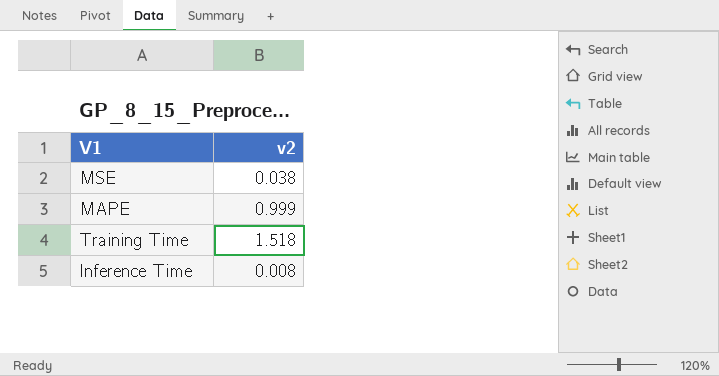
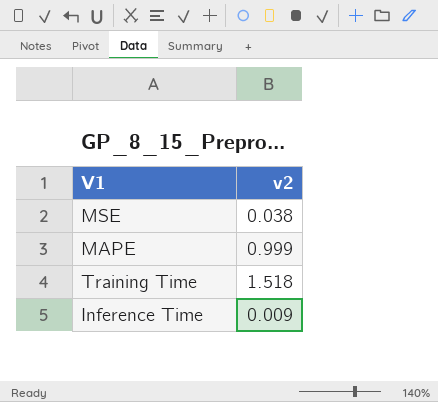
Inference Time | v2: 0.008 -> 0.009

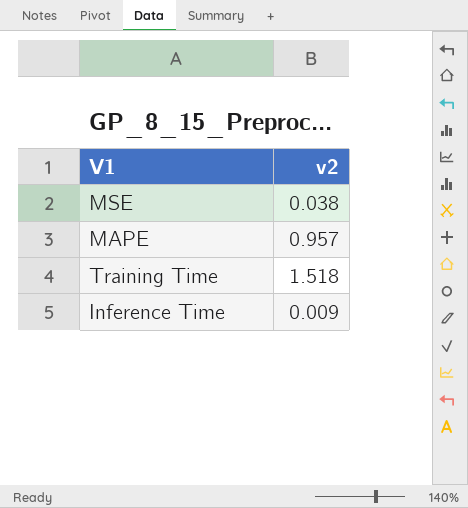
MAPE | v2: 0.999 -> 0.957

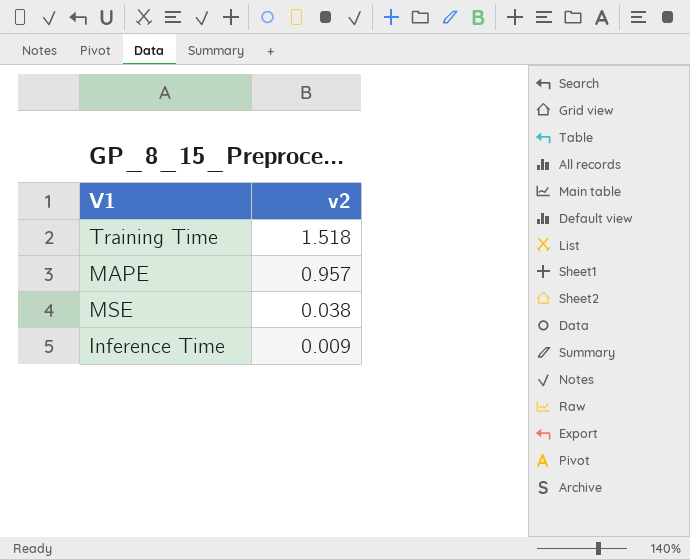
row order: none -> v2 descending

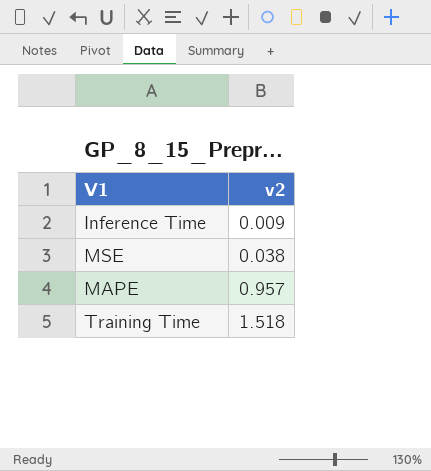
row order: v2 descending -> v2 ascending

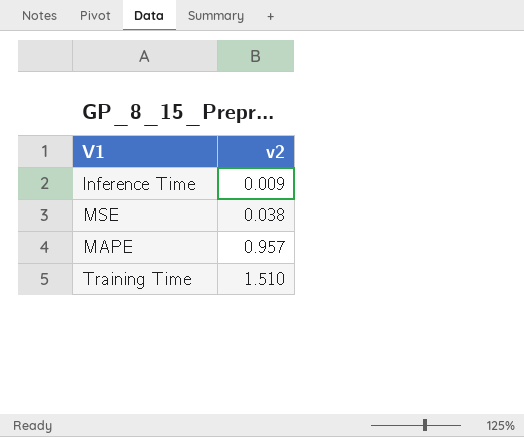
Training Time | v2: 1.518 -> 1.510

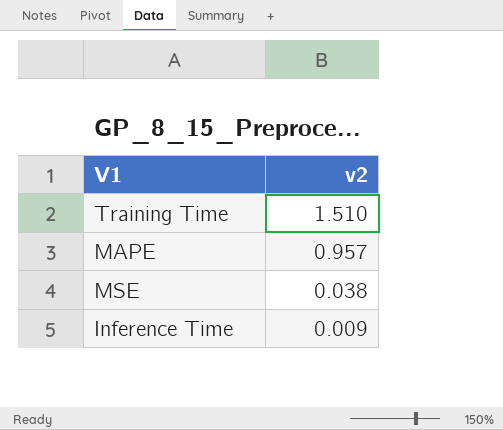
row order: v2 ascending -> v2 descending

